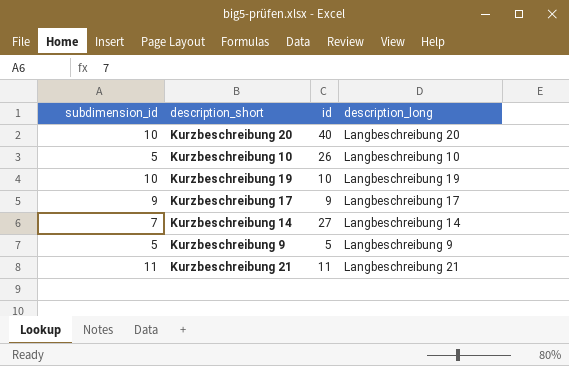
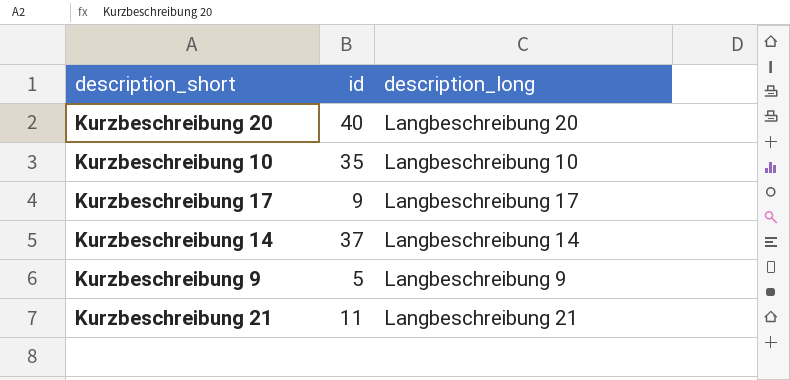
column subdimension_id | position: 1 -> none
row Kurzbeschreibung 19: 10 | 10 | Langbeschreibung 19 -> none
Kurzbeschreibung 10 | id: 26 -> 35
Kurzbeschreibung 14 | id: 27 -> 37

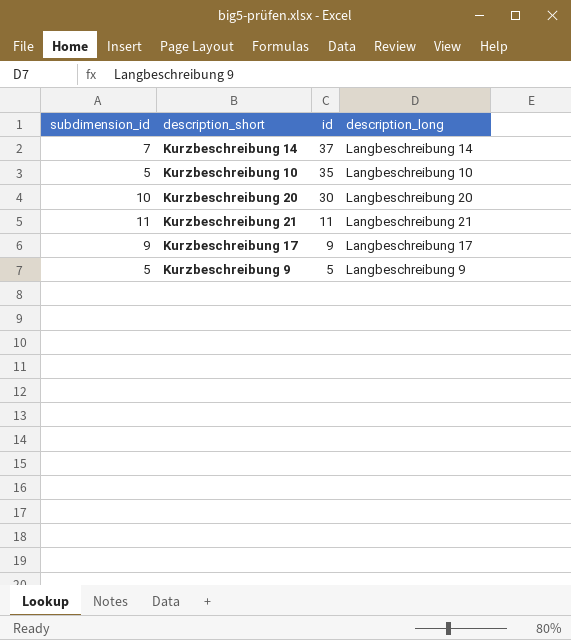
row order: none -> id descending
column subdimension_id | position: none -> 1
Kurzbeschreibung 20 | id: 40 -> 30

